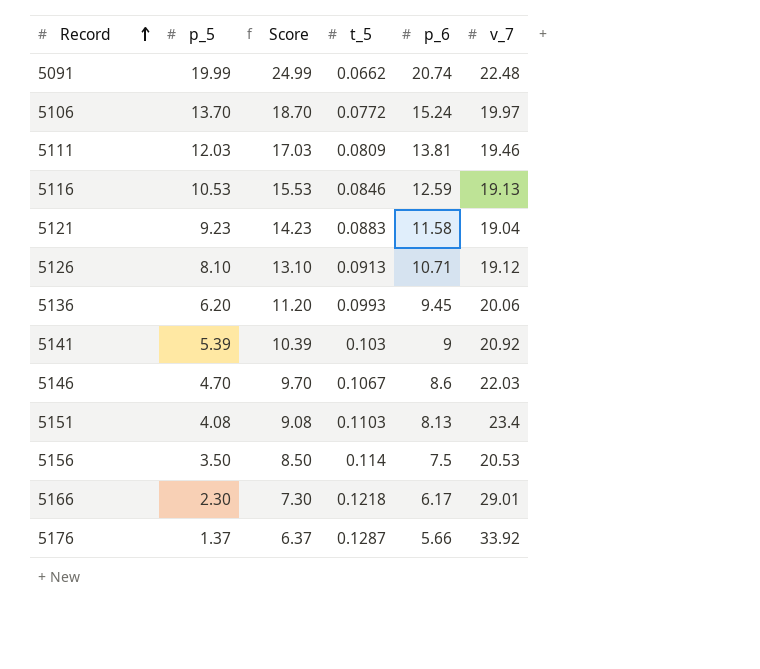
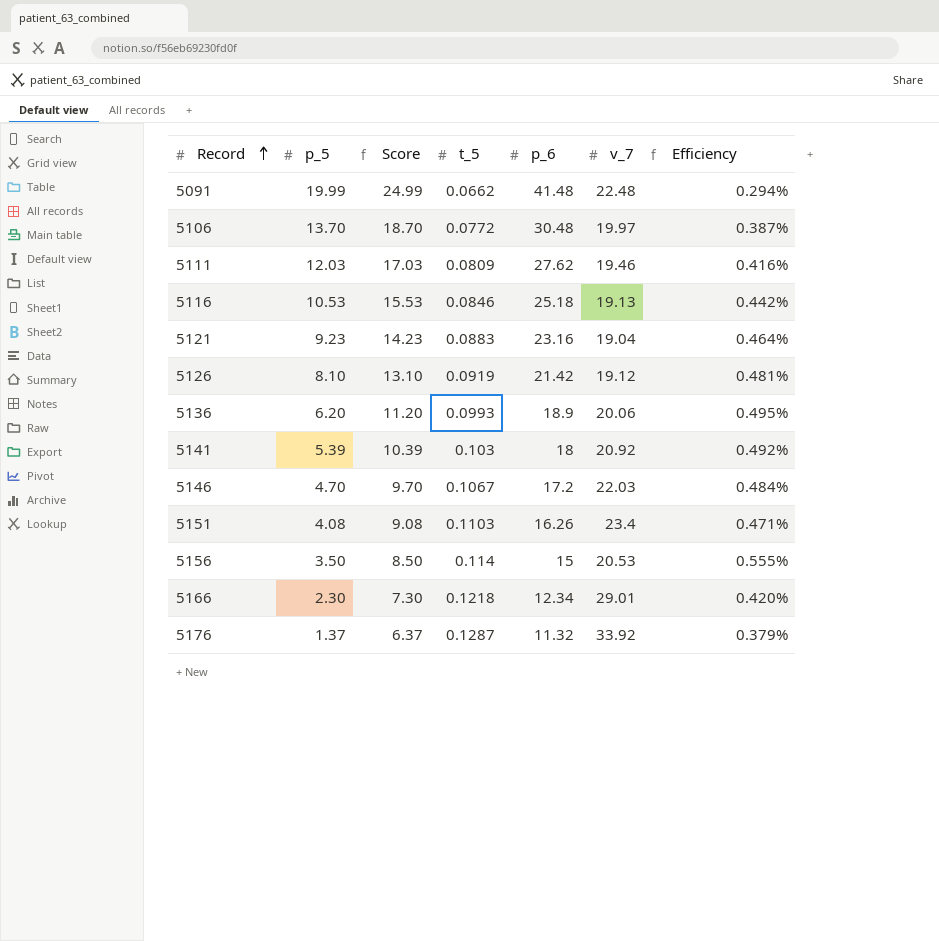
column Efficiency | formula: none -> [t_5] / [v_7]
5091 | p_6: 20.74 -> 41.48
5106 | p_6: 15.24 -> 30.48
5111 | p_6: 13.81 -> 27.62
5116 | p_6: 12.59 -> 25.18
5121 | p_6: 11.58 -> 23.16
5126 | t_5: 0.0913 -> 0.0919
5126 | p_6: 10.71 -> 21.42
5136 | p_6: 9.45 -> 18.9
5141 | p_6: 9 -> 18
5146 | p_6: 8.6 -> 17.2
5151 | p_6: 8.13 -> 16.26
5156 | p_6: 7.5 -> 15
5166 | p_6: 6.17 -> 12.34
5176 | p_6: 5.66 -> 11.32

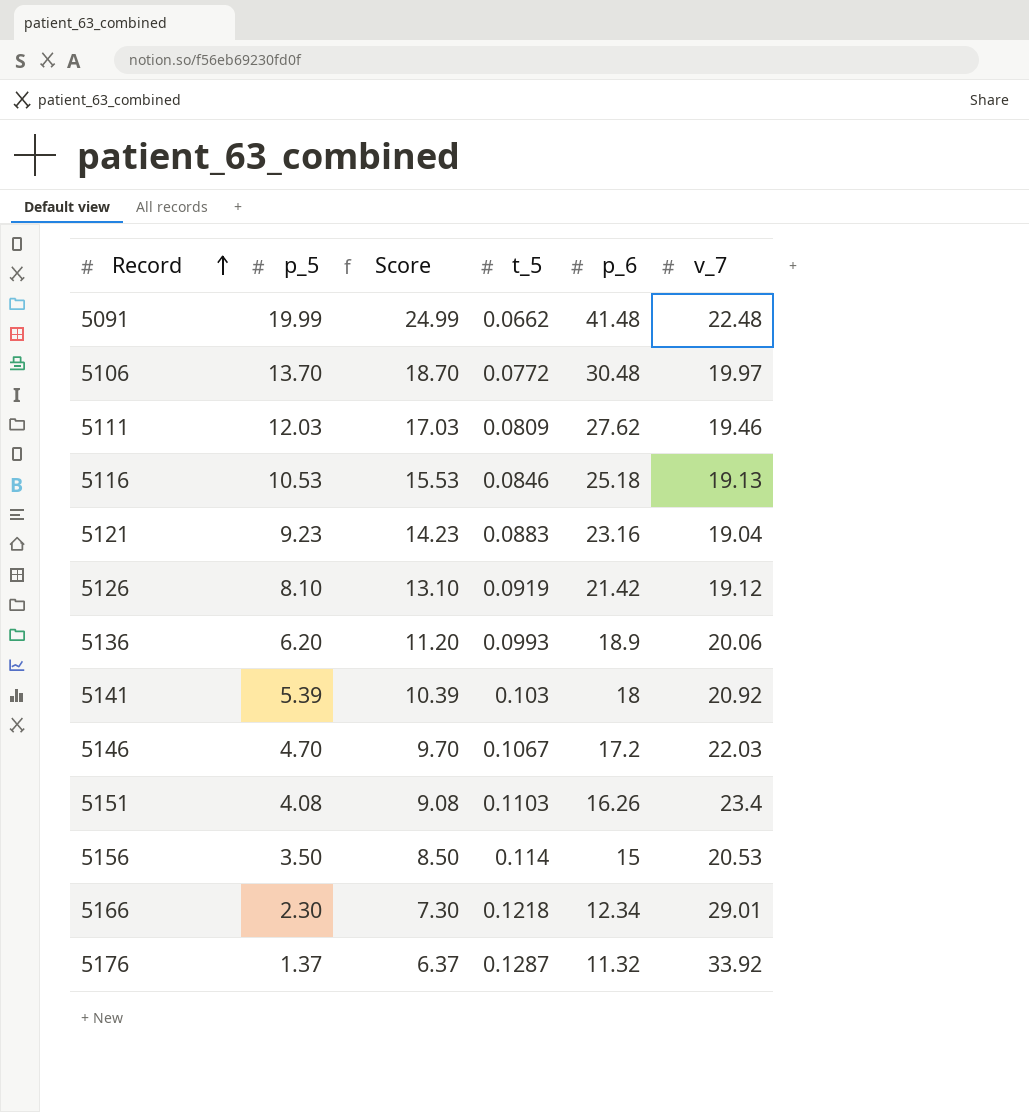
column Efficiency | formula: [t_5] / [v_7] -> none

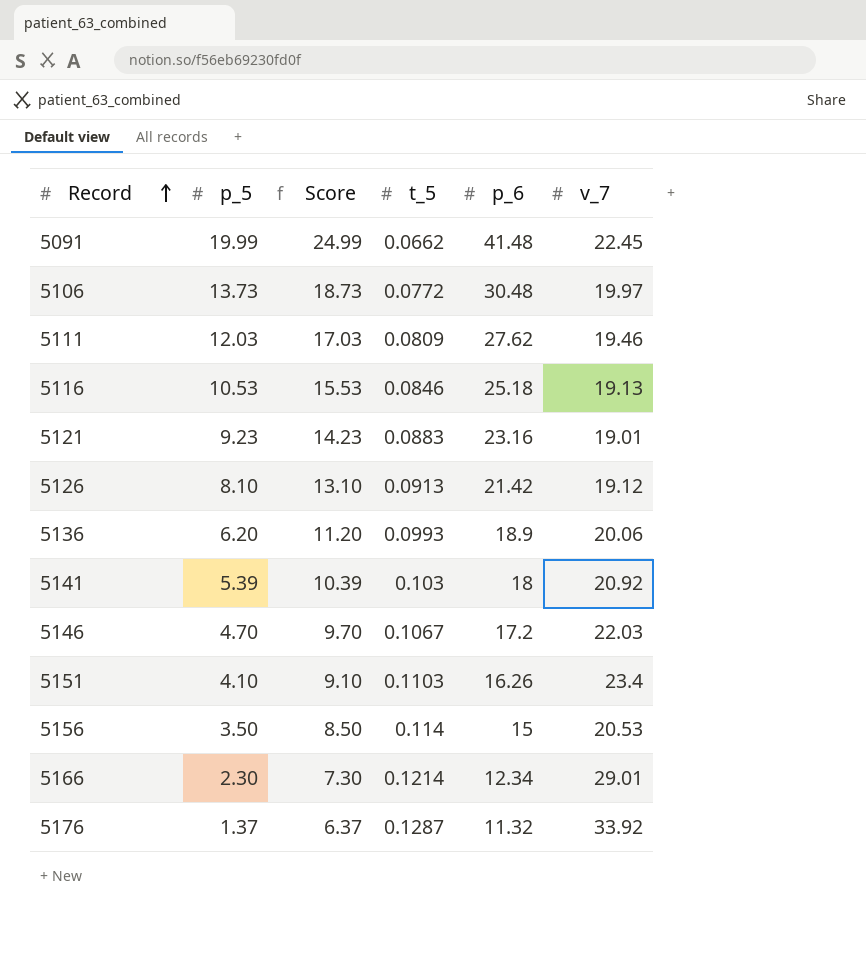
5091 | v_7: 22.48 -> 22.45
5106 | p_5: 13.70 -> 13.73
5106 | Score: 18.70 -> 18.73
5121 | v_7: 19.04 -> 19.01
5126 | t_5: 0.0919 -> 0.0913
5151 | p_5: 4.08 -> 4.10
5151 | Score: 9.08 -> 9.10
5166 | t_5: 0.1218 -> 0.1214

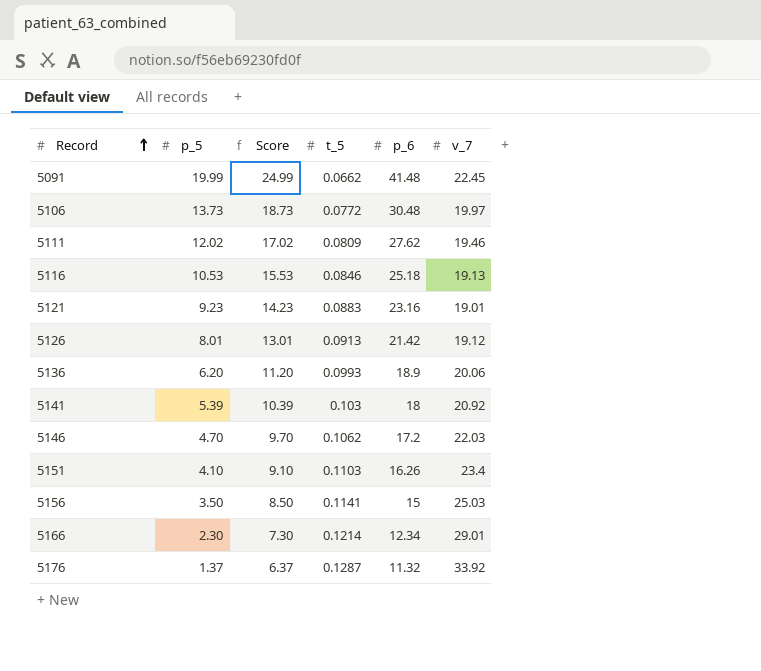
5111 | p_5: 12.03 -> 12.02
5111 | Score: 17.03 -> 17.02
5126 | p_5: 8.10 -> 8.01
5126 | Score: 13.10 -> 13.01
5146 | t_5: 0.1067 -> 0.1062
5156 | t_5: 0.114 -> 0.1141
5156 | v_7: 20.53 -> 25.03

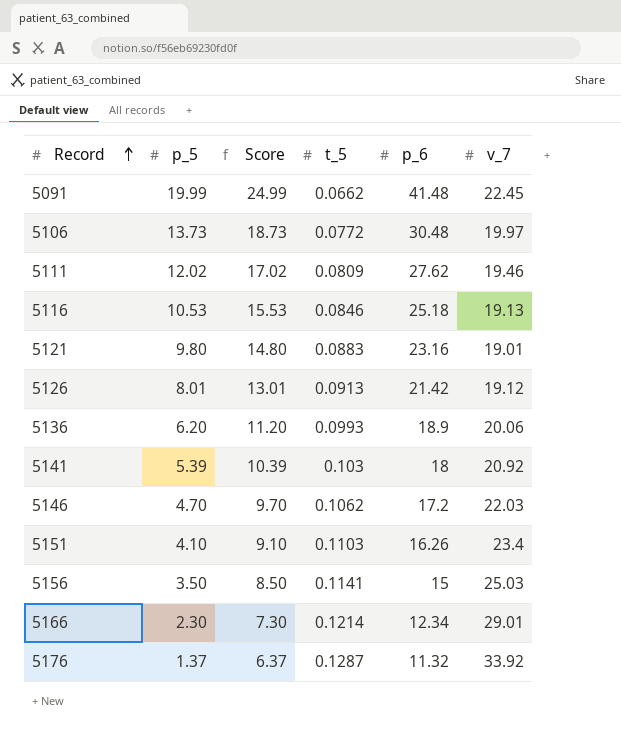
5121 | p_5: 9.23 -> 9.80
5121 | Score: 14.23 -> 14.80

